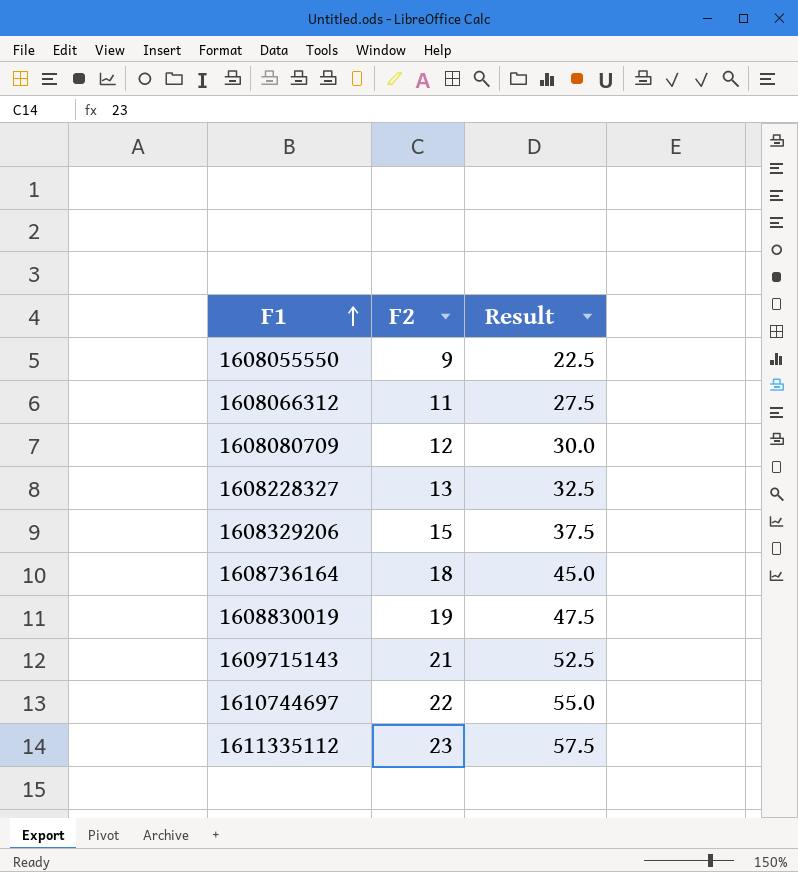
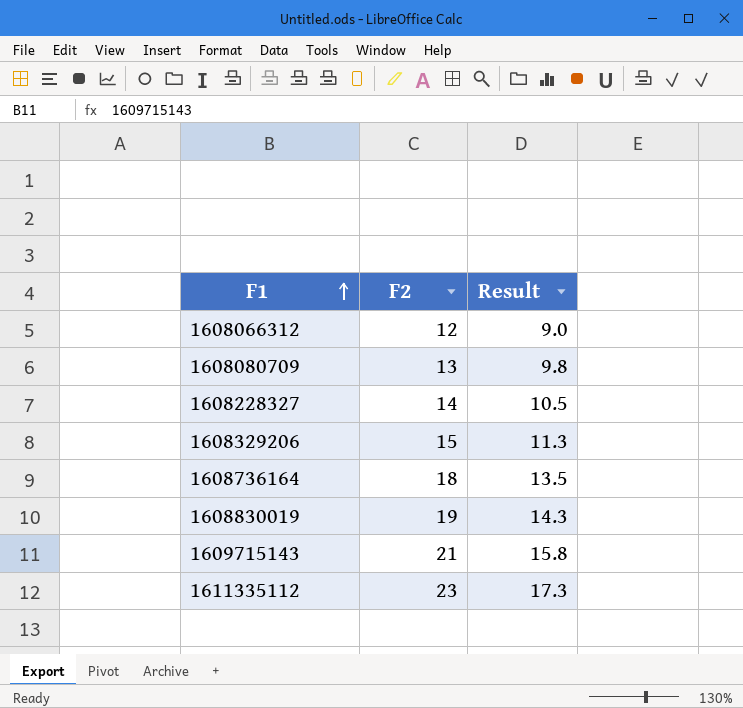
column Result | formula: [F2] * 2.5 -> [F2] * 0.75
row 1608055550: 9 | 22.5 -> none
row 1610744697: 22 | 55.0 -> none
1608066312 | F2: 11 -> 12
1608080709 | F2: 12 -> 13
1608228327 | F2: 13 -> 14

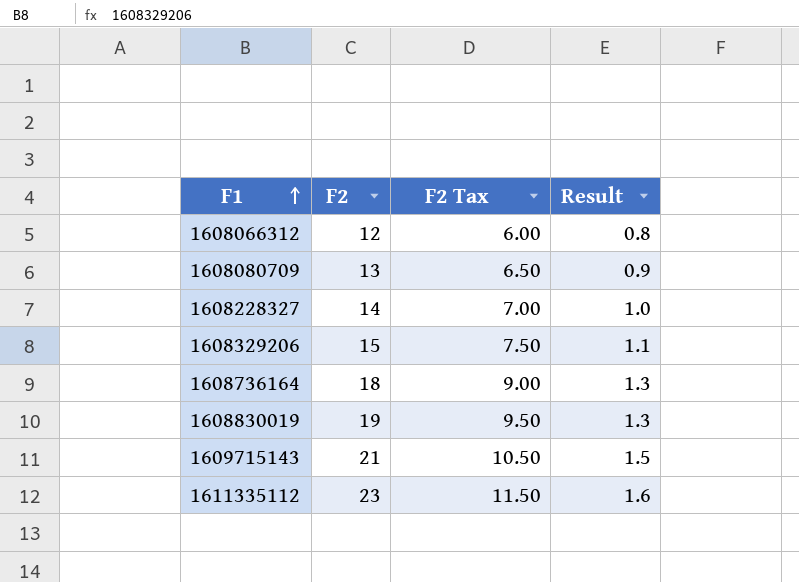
column F2 Tax | formula: none -> [F2] * 0.5
column Result | formula: [F2] * 0.75 -> [F2] * 0.07

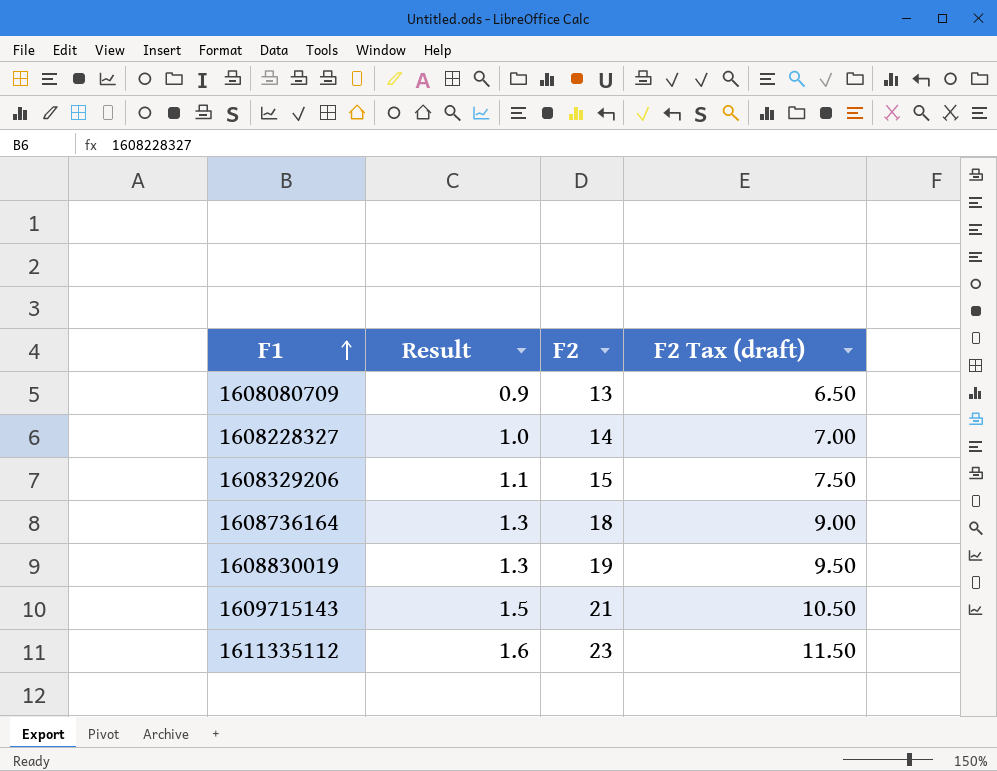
column Result | position: 4 -> 2
column name: F2 Tax -> F2 Tax (draft)
row 1608066312: 12 | 6.00 | 0.8 -> none

